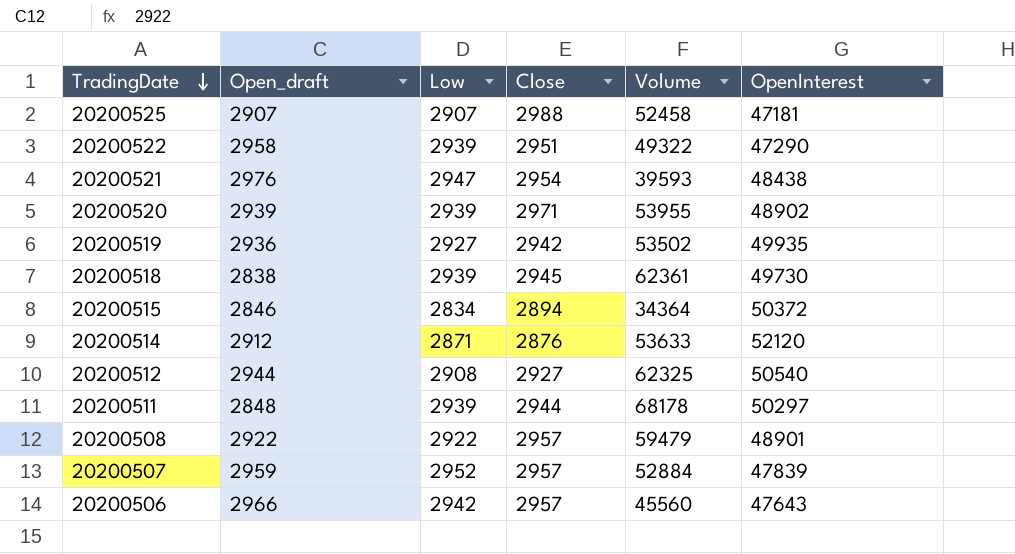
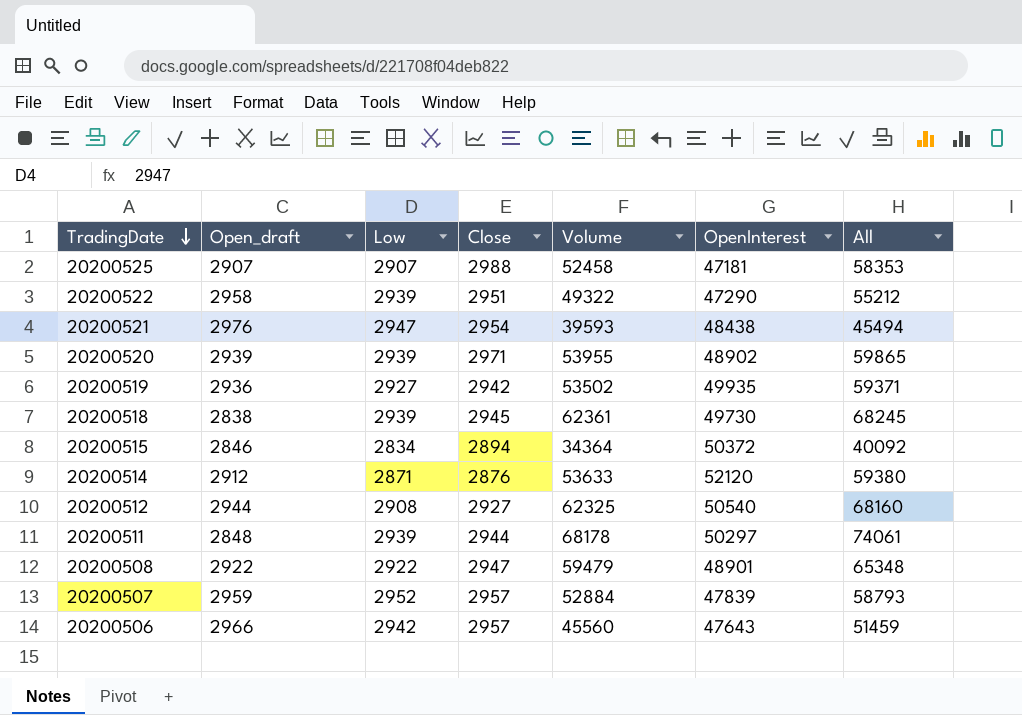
column All | formula: none -> [Low] + [Close] + [Volume]
20200508 | Close: 2957 -> 2947

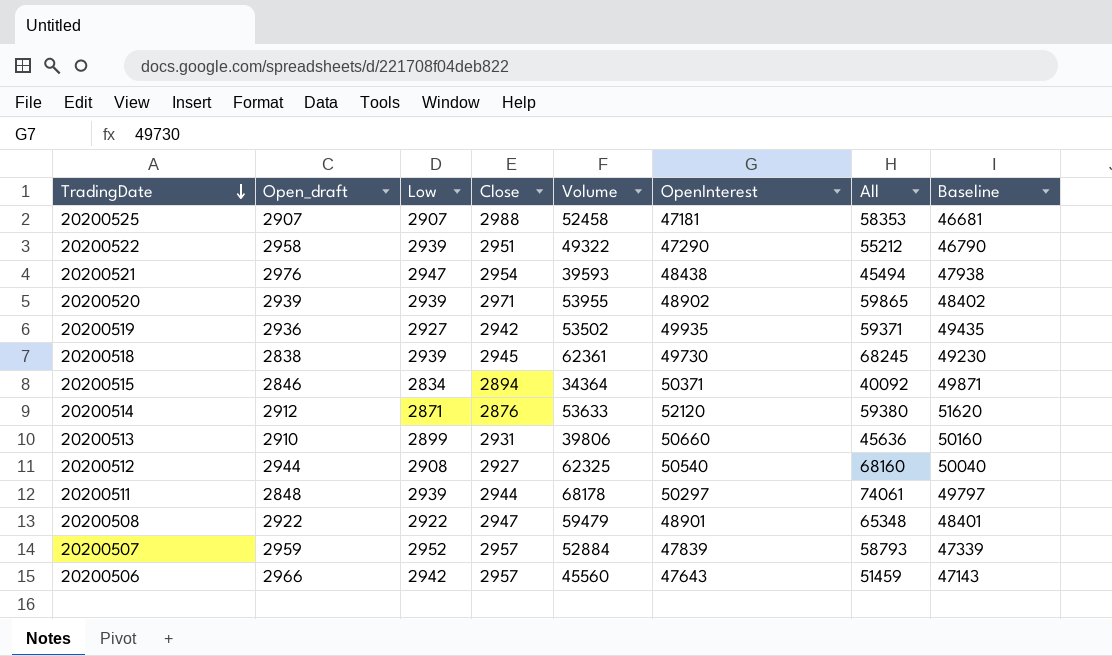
column Baseline | formula: none -> [OpenInterest] - 500
20200515 | OpenInterest: 50372 -> 50371
row 20200513: none -> 2910 | 2899 | 2931 | 39806 | 50660 | 45636 | 50160

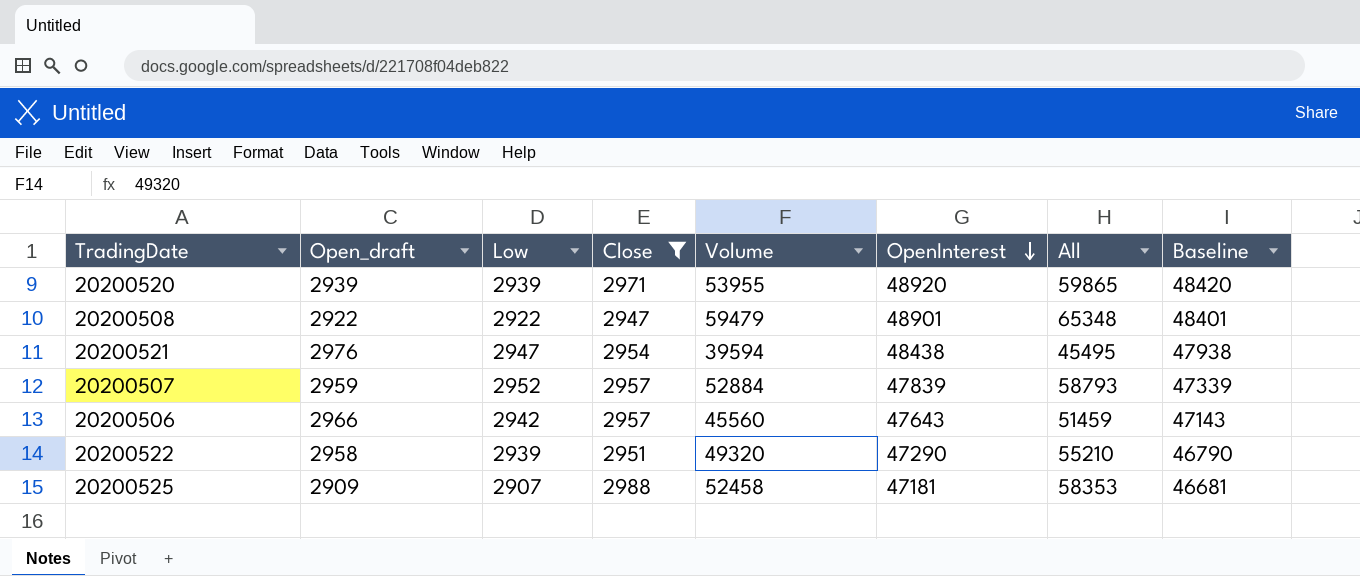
filter: none -> Close >= 2947
row order: TradingDate descending -> OpenInterest descending
20200520 | OpenInterest: 48902 -> 48920
20200520 | Baseline: 48402 -> 48420
20200521 | Volume: 39593 -> 39594
20200521 | All: 45494 -> 45495
20200522 | Volume: 49322 -> 49320
20200522 | All: 55212 -> 55210
20200525 | Open_draft: 2907 -> 2909

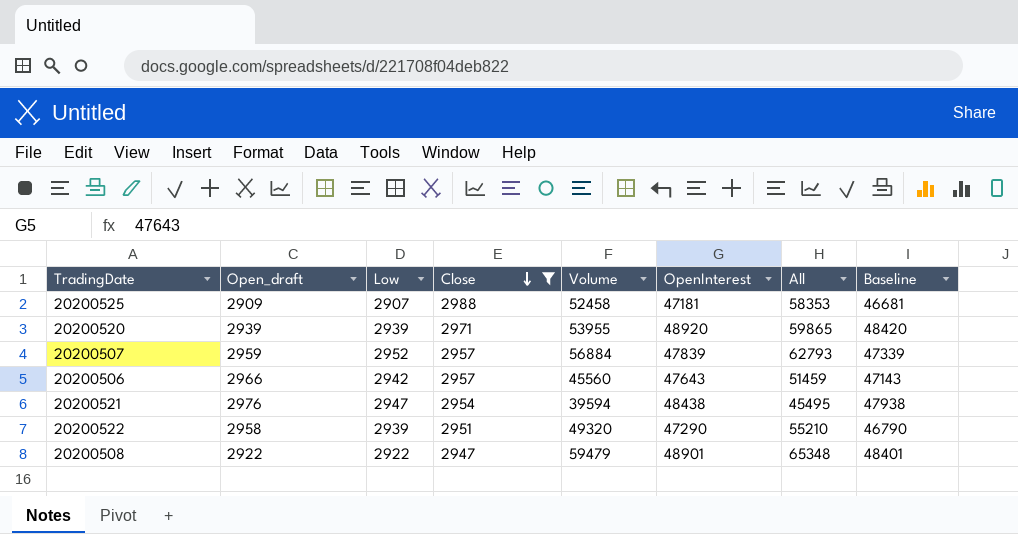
row order: OpenInterest descending -> Close descending
20200507 | Volume: 52884 -> 56884
20200507 | All: 58793 -> 62793

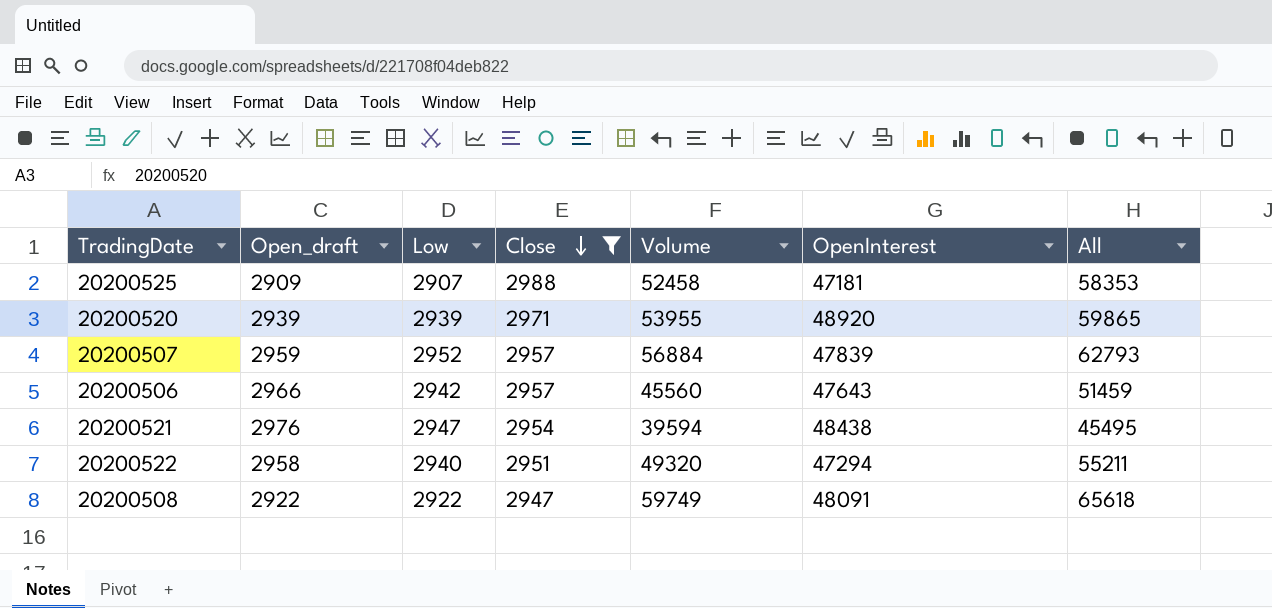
column Baseline | formula: [OpenInterest] - 500 -> none
20200522 | Low: 2939 -> 2940
20200522 | OpenInterest: 47290 -> 47294
20200522 | All: 55210 -> 55211
20200508 | Volume: 59479 -> 59749
20200508 | OpenInterest: 48901 -> 48091
20200508 | All: 65348 -> 65618

